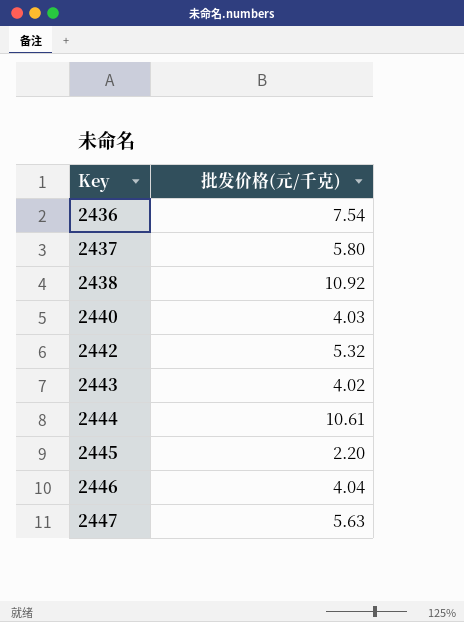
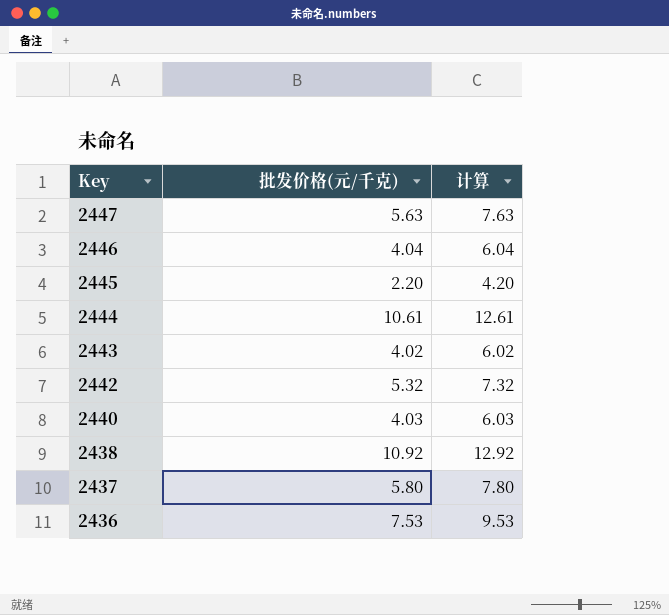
row order: Key ascending -> Key descending
column 计算 | formula: none -> [批发价格(元/千克)] + 2
2436 | 批发价格(元/千克): 7.54 -> 7.53

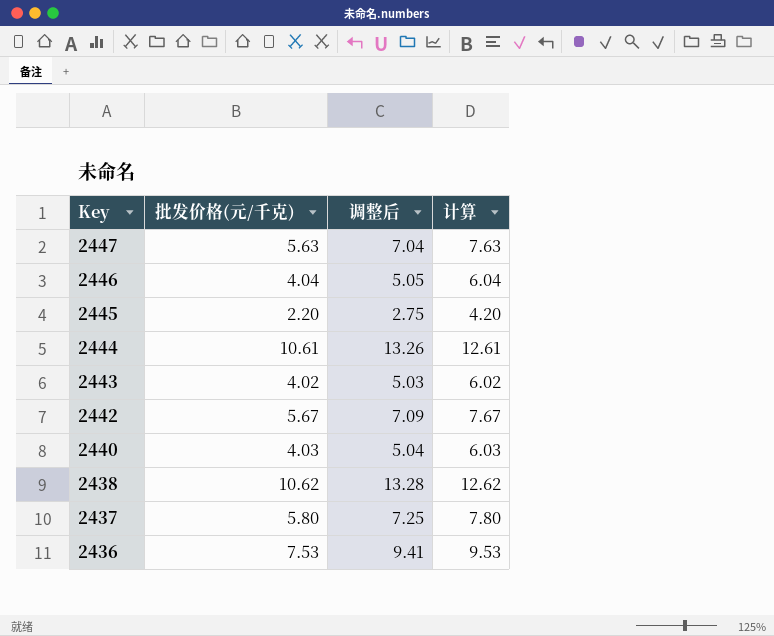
column 调整后 | formula: none -> [批发价格(元/千克)] * 1.25
2442 | 批发价格(元/千克): 5.32 -> 5.67
2442 | 计算: 7.32 -> 7.67
2438 | 批发价格(元/千克): 10.92 -> 10.62
2438 | 计算: 12.92 -> 12.62

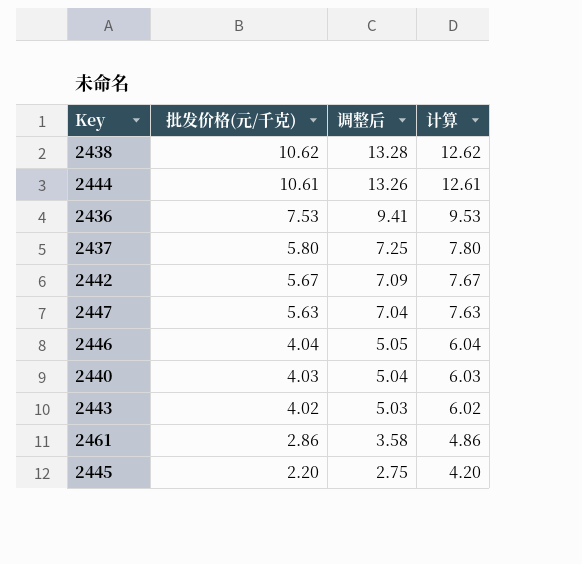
row order: Key descending -> 批发价格(元/千克) descending
row 2461: none -> 2.86 | 3.58 | 4.86

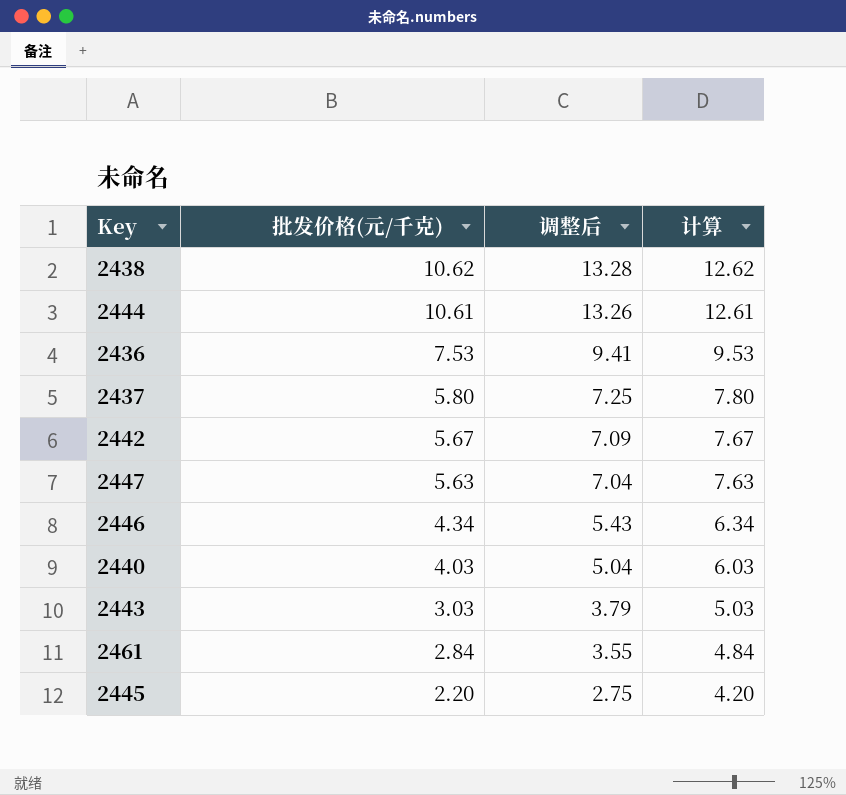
2446 | 批发价格(元/千克): 4.04 -> 4.34
2446 | 调整后: 5.05 -> 5.43
2446 | 计算: 6.04 -> 6.34
2443 | 批发价格(元/千克): 4.02 -> 3.03
2443 | 调整后: 5.03 -> 3.79
2443 | 计算: 6.02 -> 5.03
2461 | 批发价格(元/千克): 2.86 -> 2.84
2461 | 调整后: 3.58 -> 3.55
2461 | 计算: 4.86 -> 4.84

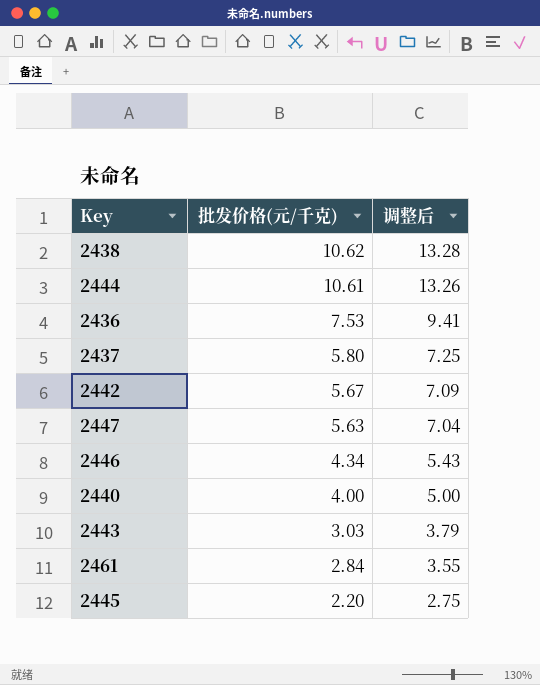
column 计算 | formula: [批发价格(元/千克)] + 2 -> none
2440 | 批发价格(元/千克): 4.03 -> 4.00
2440 | 调整后: 5.04 -> 5.00

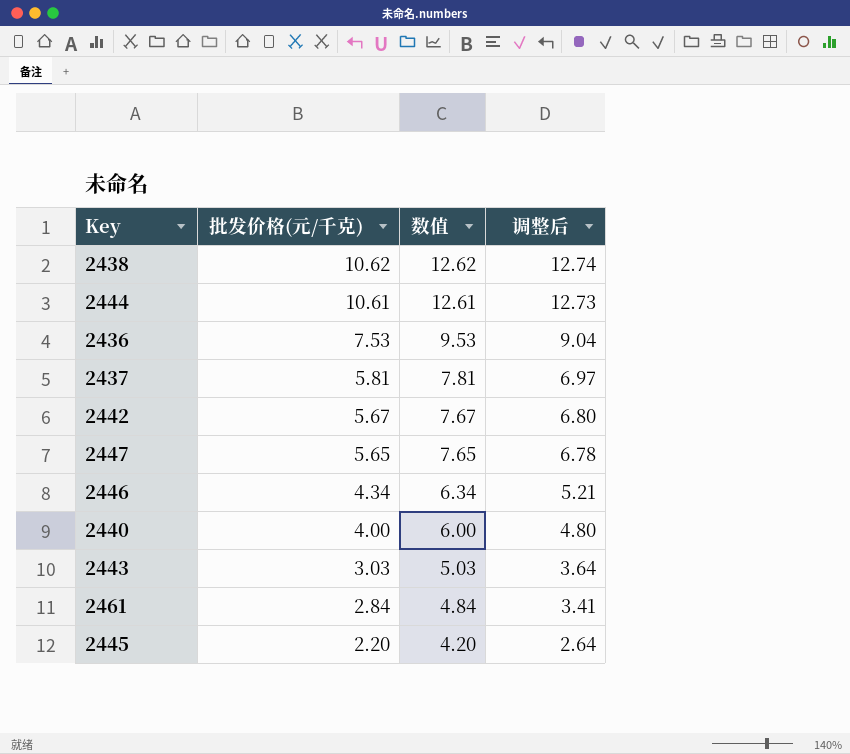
column 数值 | formula: none -> [批发价格(元/千克)] + 2
column 调整后 | formula: [批发价格(元/千克)] * 1.25 -> [批发价格(元/千克)] * 1.2
2437 | 批发价格(元/千克): 5.80 -> 5.81
2447 | 批发价格(元/千克): 5.63 -> 5.65

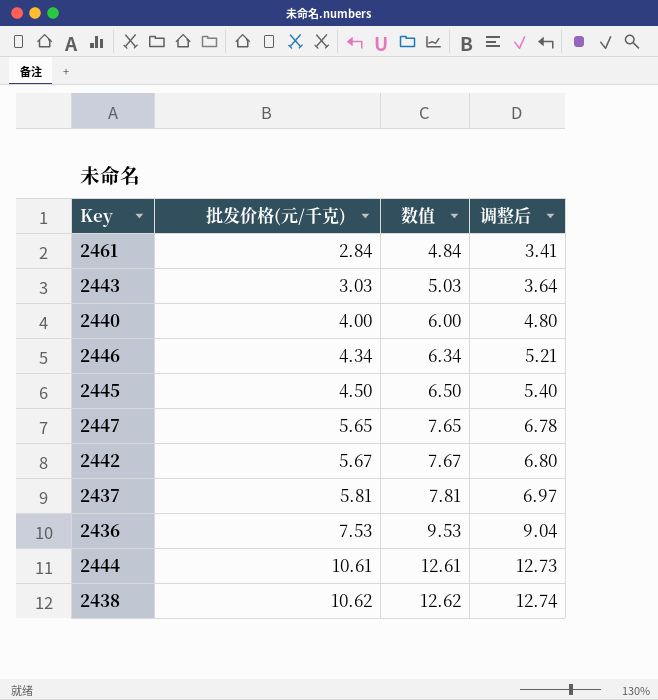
row order: 批发价格(元/千克) descending -> 批发价格(元/千克) ascending
2445 | 批发价格(元/千克): 2.20 -> 4.50
2445 | 数值: 4.20 -> 6.50
2445 | 调整后: 2.64 -> 5.40

